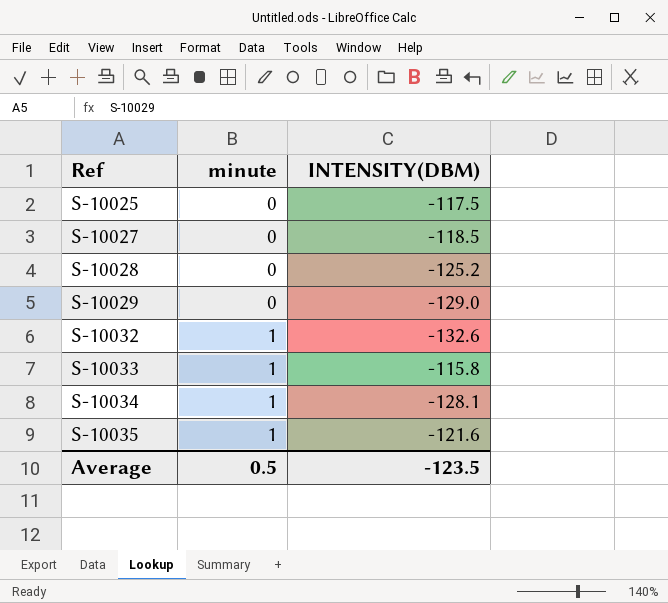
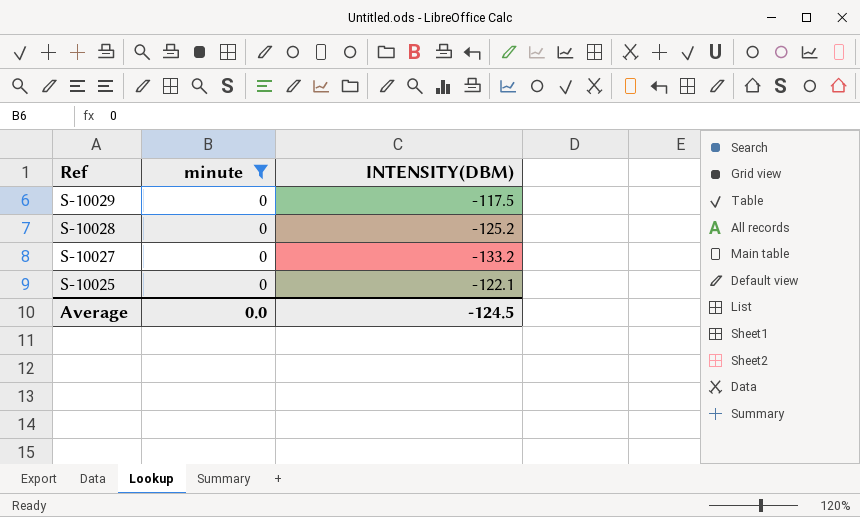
filter: none -> minute = 0
row order: Ref ascending -> Ref descending
S-10029 | INTENSITY(DBM): -129.0 -> -117.5
S-10027 | INTENSITY(DBM): -118.5 -> -133.2
S-10025 | INTENSITY(DBM): -117.5 -> -122.1
Average | minute: 0.5 -> 0.0
Average | INTENSITY(DBM): -123.5 -> -124.5

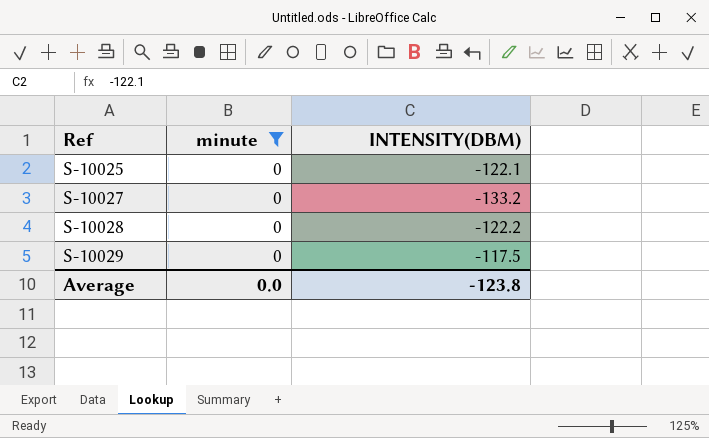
row order: Ref descending -> Ref ascending
S-10028 | INTENSITY(DBM): -125.2 -> -122.2
Average | INTENSITY(DBM): -124.5 -> -123.8

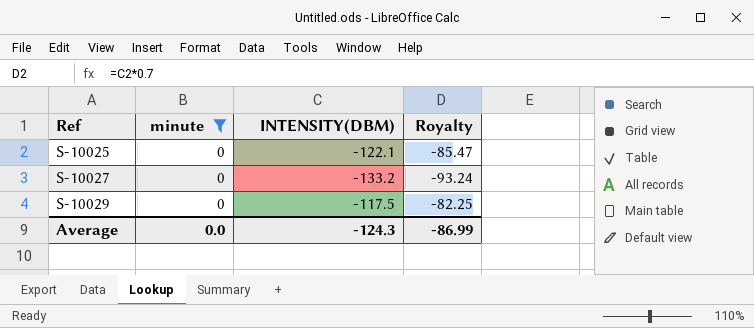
column Royalty | formula: none -> [INTENSITY(DBM)] * 0.7
row S-10028: 0 | -122.2 -> none
Average | INTENSITY(DBM): -123.8 -> -124.3

